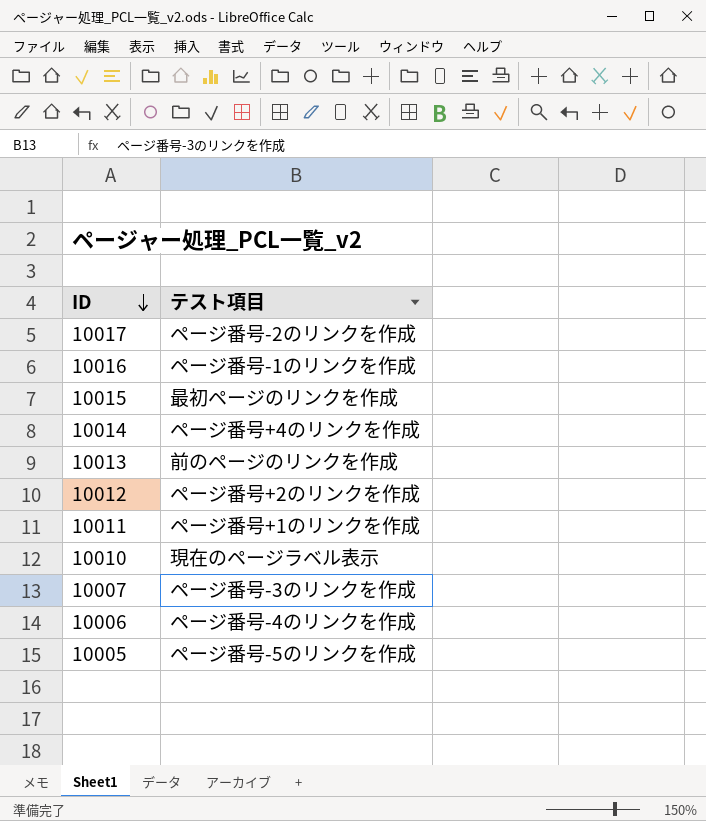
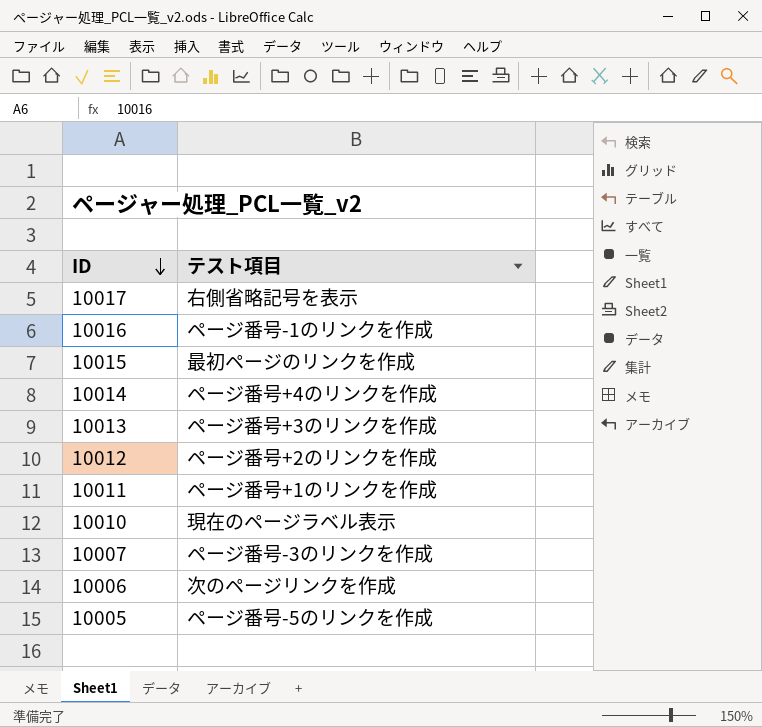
10017 | テスト項目: ページ番号-2のリンクを作成 -> 右側省略記号を表示
10013 | テスト項目: 前のページのリンクを作成 -> ページ番号+3のリンクを作成
10006 | テスト項目: ページ番号-4のリンクを作成 -> 次のページリンクを作成

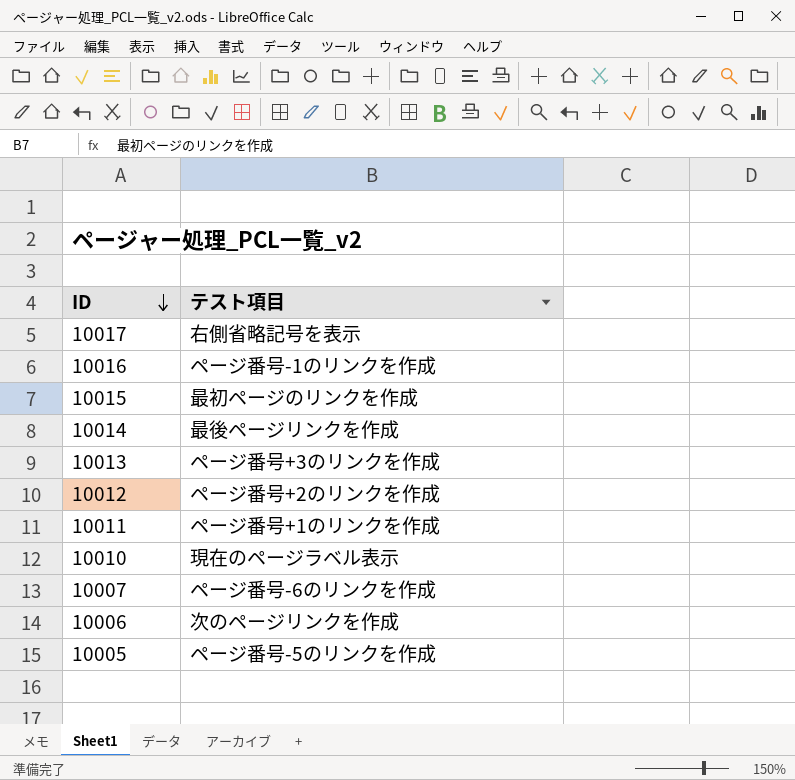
10014 | テスト項目: ページ番号+4のリンクを作成 -> 最後ページリンクを作成
10007 | テスト項目: ページ番号-3のリンクを作成 -> ページ番号-6のリンクを作成

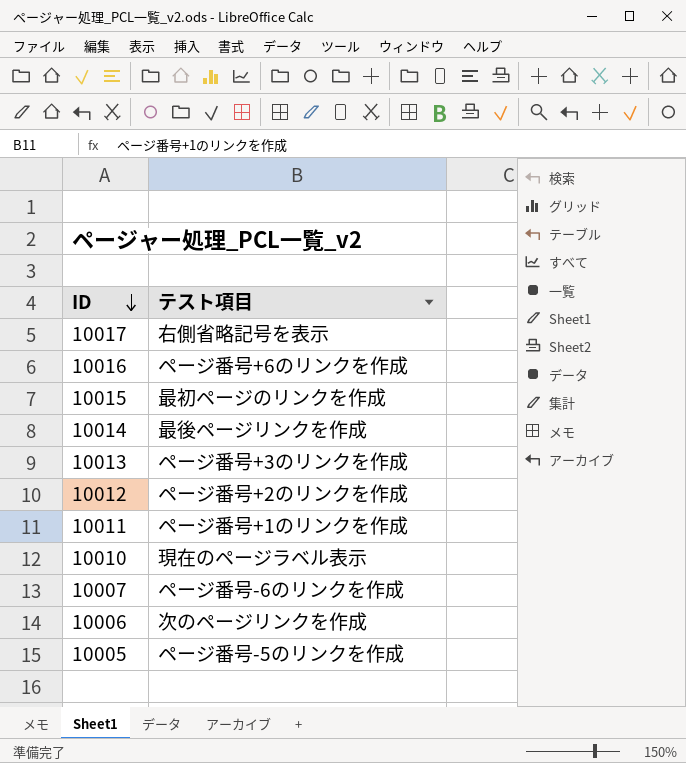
10016 | テスト項目: ページ番号-1のリンクを作成 -> ページ番号+6のリンクを作成

